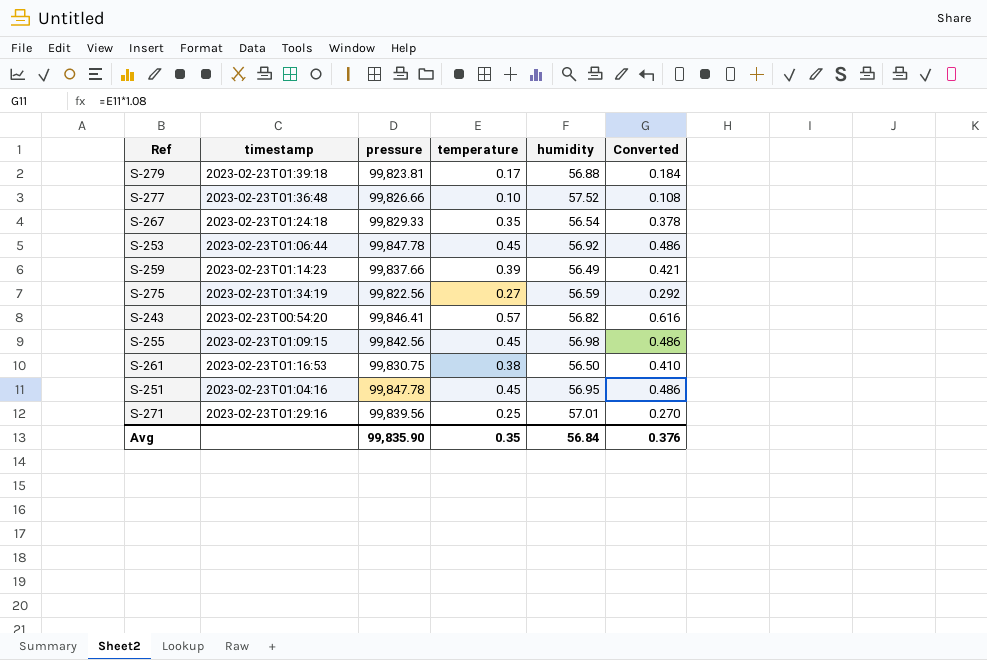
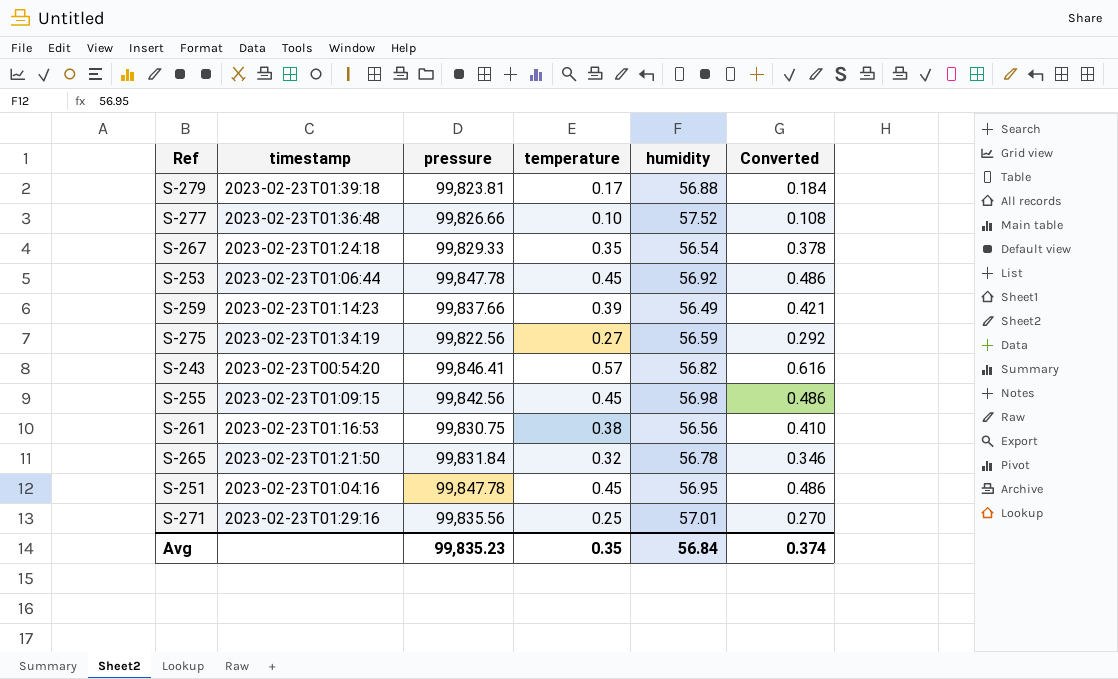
S-261 | humidity: 56.50 -> 56.56
row S-265: none -> 2023-02-23T01:21:50 | 99,831.84 | 0.32 | 56.78 | 0.346
S-271 | pressure: 99,839.56 -> 99,835.56
Avg | pressure: 99,835.90 -> 99,835.23
Avg | Converted: 0.376 -> 0.374

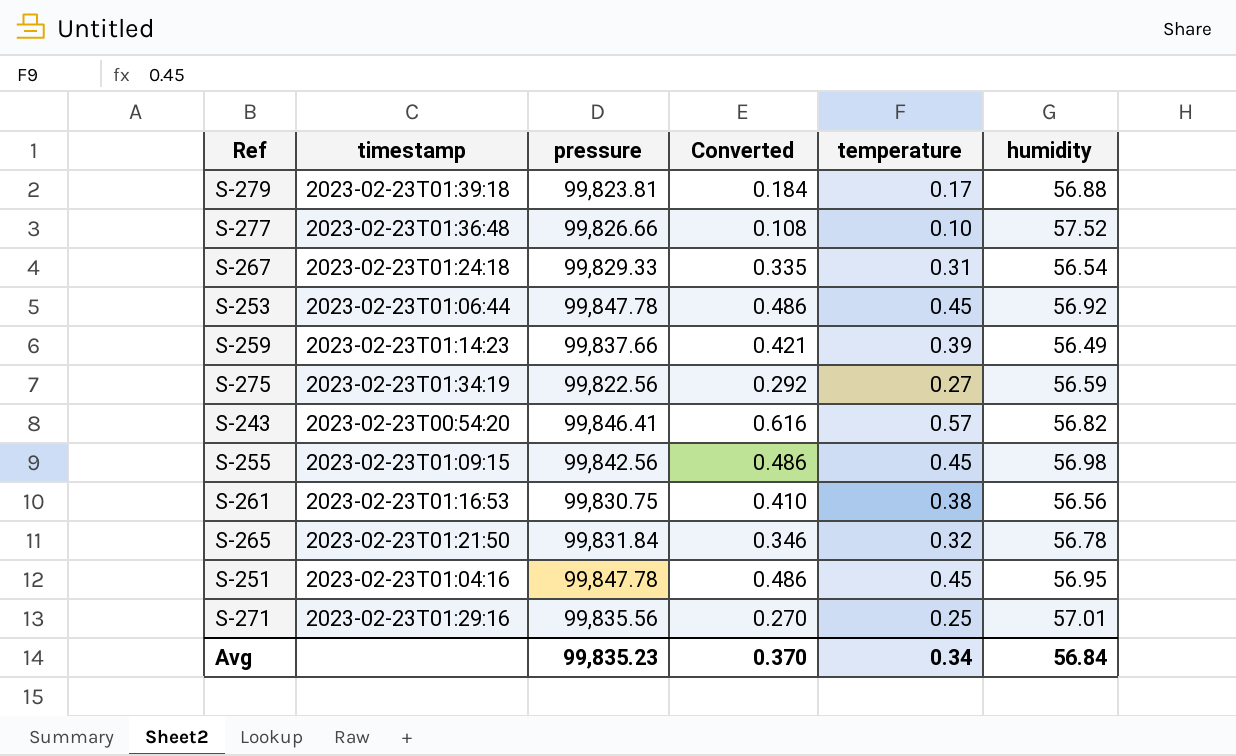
column Converted | position: 6 -> 4
S-267 | Converted: 0.378 -> 0.335
S-267 | temperature: 0.35 -> 0.31
Avg | Converted: 0.374 -> 0.370
Avg | temperature: 0.35 -> 0.34

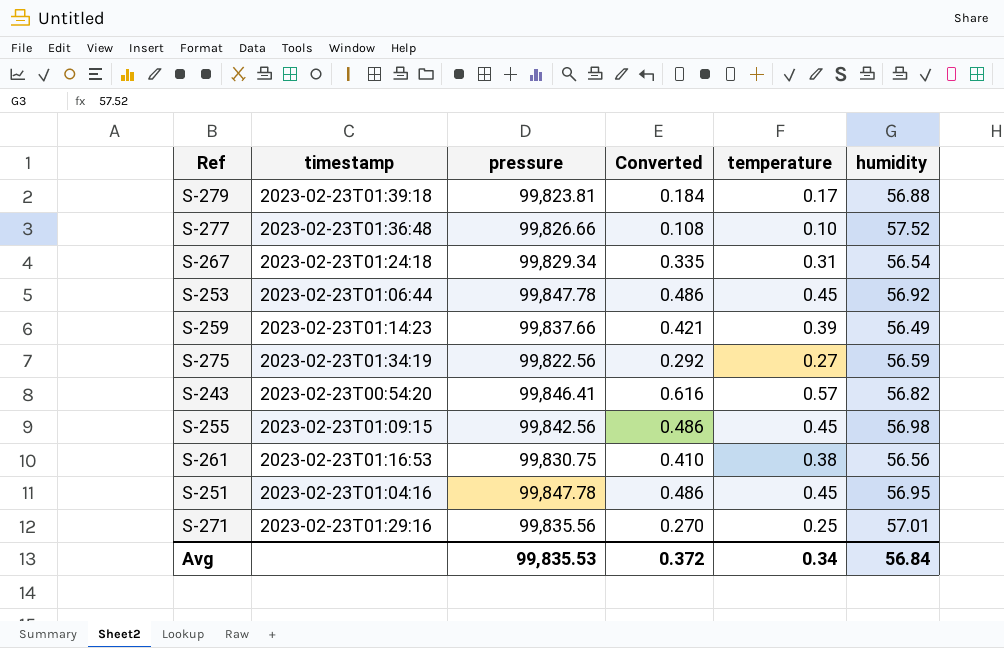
row S-265: 2023-02-23T01:21:50 | 99,831.84 | 0.346 | 0.32 | 56.78 -> none
S-267 | pressure: 99,829.33 -> 99,829.34
Avg | pressure: 99,835.23 -> 99,835.53
Avg | Converted: 0.370 -> 0.372

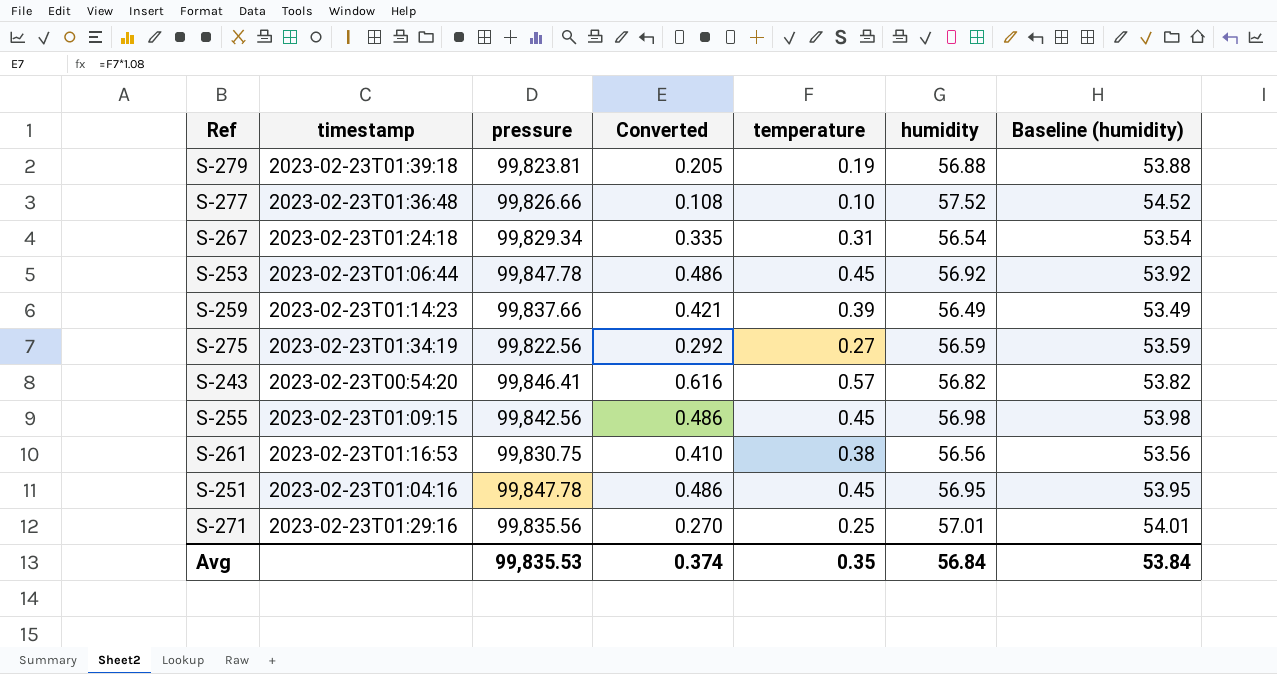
column Baseline (humidity) | formula: none -> [humidity] - 3
S-279 | Converted: 0.184 -> 0.205
S-279 | temperature: 0.17 -> 0.19
Avg | Converted: 0.372 -> 0.374
Avg | temperature: 0.34 -> 0.35

